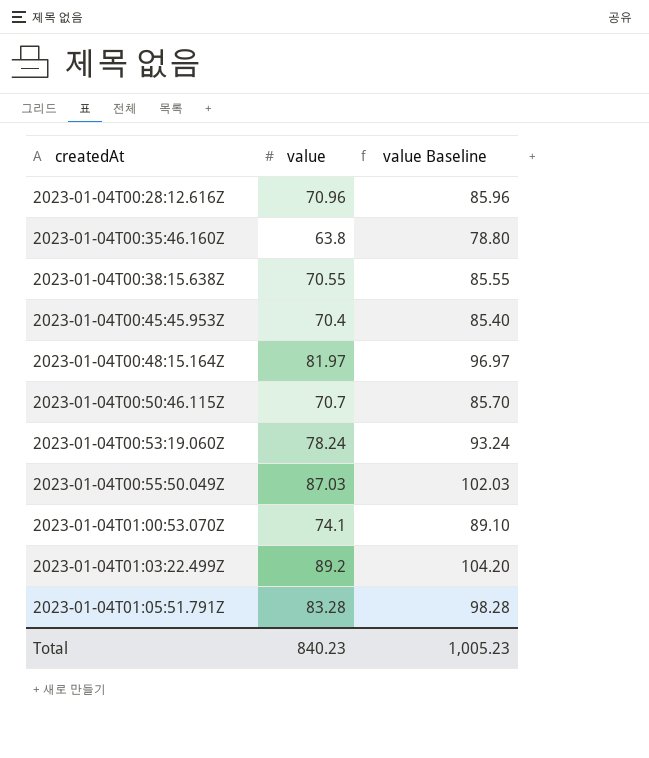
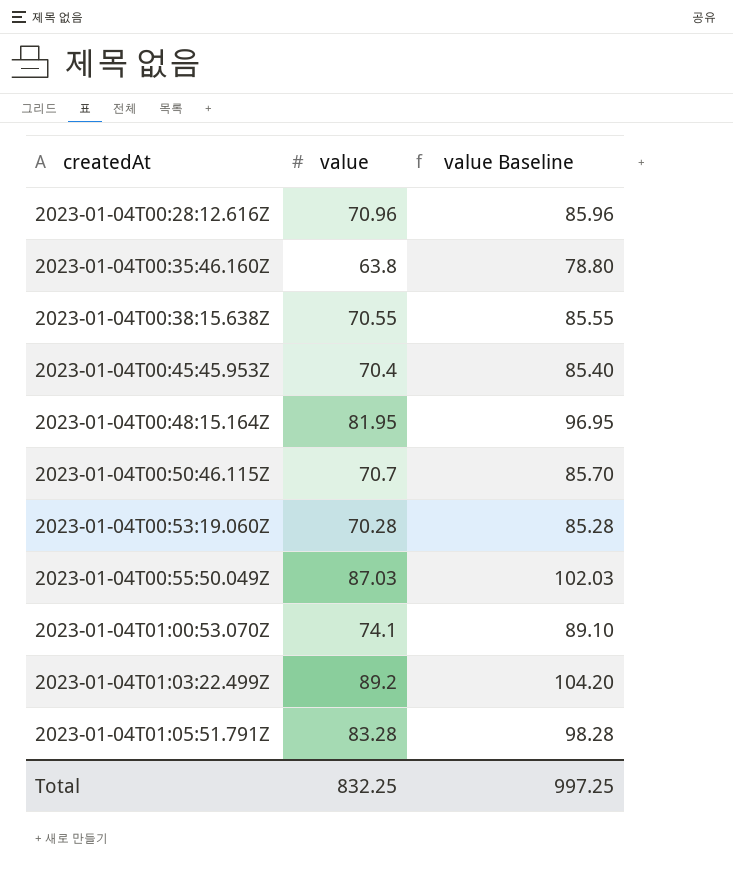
2023-01-04T00:48:15.164Z | value: 81.97 -> 81.95
2023-01-04T00:48:15.164Z | value Baseline: 96.97 -> 96.95
2023-01-04T00:53:19.060Z | value: 78.24 -> 70.28
2023-01-04T00:53:19.060Z | value Baseline: 93.24 -> 85.28
Total | value: 840.23 -> 832.25
Total | value Baseline: 1,005.23 -> 997.25

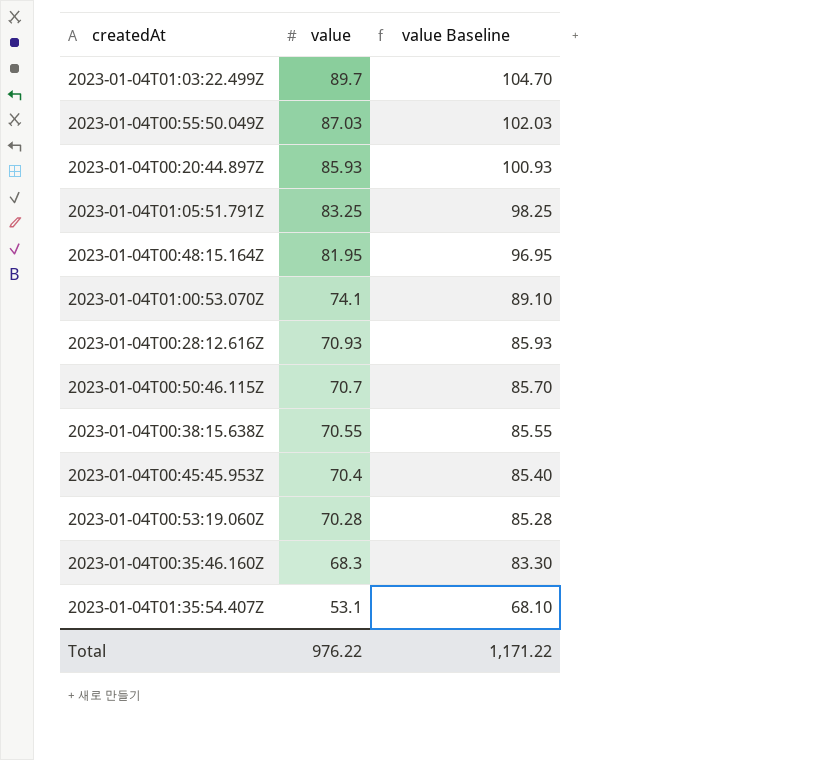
row order: createdAt ascending -> value descending
2023-01-04T01:03:22.499Z | value: 89.2 -> 89.7
2023-01-04T01:03:22.499Z | value Baseline: 104.20 -> 104.70
row 2023-01-04T00:20:44.897Z: none -> 85.93 | 100.93
2023-01-04T01:05:51.791Z | value: 83.28 -> 83.25
2023-01-04T01:05:51.791Z | value Baseline: 98.28 -> 98.25
2023-01-04T00:28:12.616Z | value: 70.96 -> 70.93
2023-01-04T00:28:12.616Z | value Baseline: 85.96 -> 85.93
2023-01-04T00:35:46.160Z | value: 63.8 -> 68.3
2023-01-04T00:35:46.160Z | value Baseline: 78.80 -> 83.30
row 2023-01-04T01:35:54.407Z: none -> 53.1 | 68.10
Total | value: 832.25 -> 976.22
Total | value Baseline: 997.25 -> 1,171.22

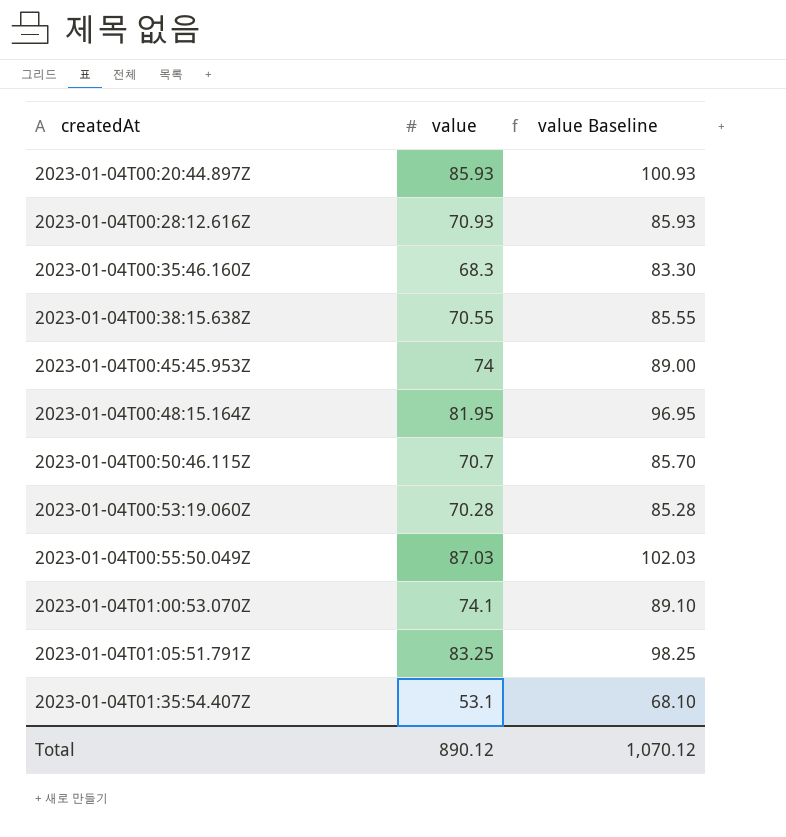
row order: value descending -> createdAt ascending
row 2023-01-04T01:03:22.499Z: 89.7 | 104.70 -> none
2023-01-04T00:45:45.953Z | value: 70.4 -> 74
2023-01-04T00:45:45.953Z | value Baseline: 85.40 -> 89.00
Total | value: 976.22 -> 890.12
Total | value Baseline: 1,171.22 -> 1,070.12

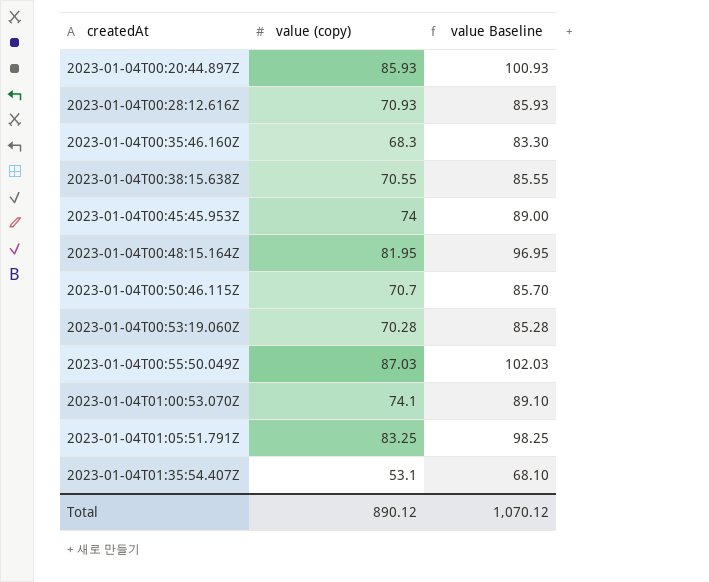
column name: value -> value (copy)

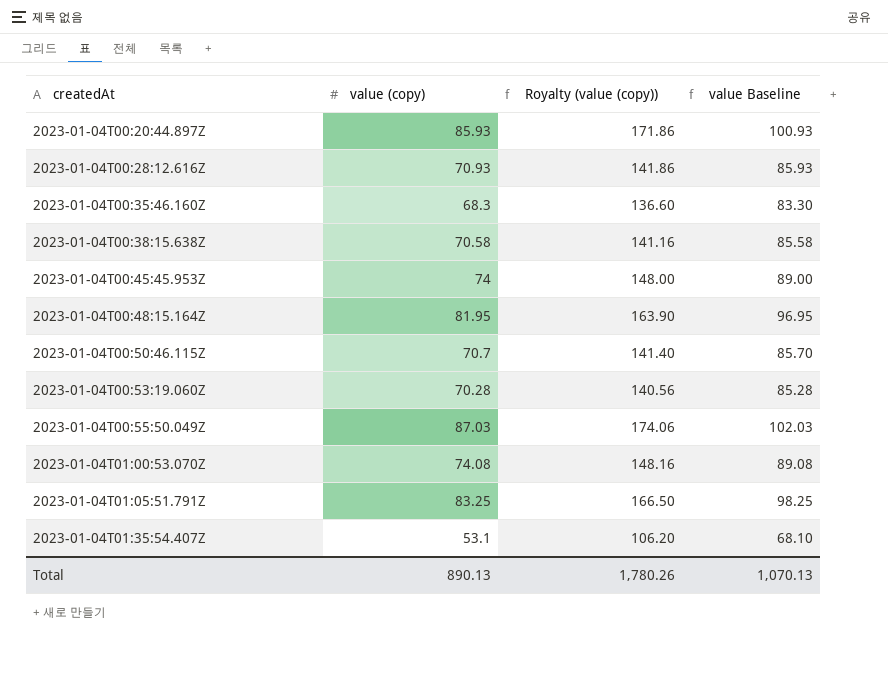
column Royalty (value (copy)) | formula: none -> [value (copy)] * 2
2023-01-04T00:38:15.638Z | value (copy): 70.55 -> 70.58
2023-01-04T00:38:15.638Z | value Baseline: 85.55 -> 85.58
2023-01-04T01:00:53.070Z | value (copy): 74.1 -> 74.08
2023-01-04T01:00:53.070Z | value Baseline: 89.10 -> 89.08
Total | value (copy): 890.12 -> 890.13
Total | value Baseline: 1,070.12 -> 1,070.13

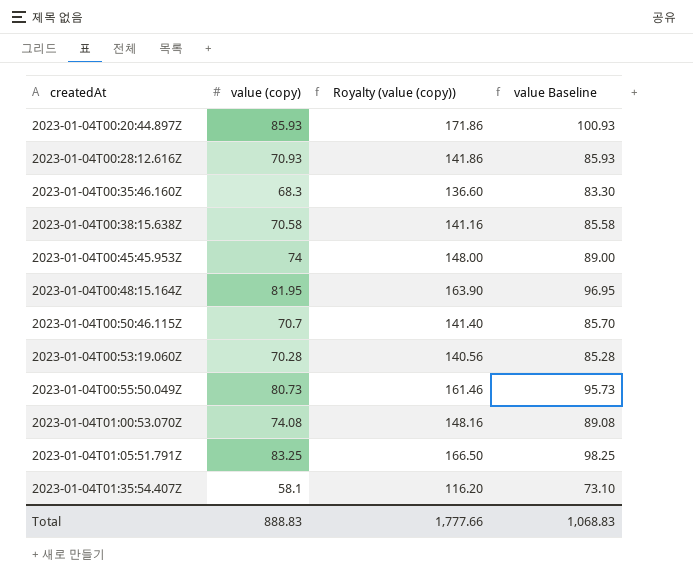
2023-01-04T00:55:50.049Z | value (copy): 87.03 -> 80.73
2023-01-04T00:55:50.049Z | Royalty (value (copy)): 174.06 -> 161.46
2023-01-04T00:55:50.049Z | value Baseline: 102.03 -> 95.73
2023-01-04T01:35:54.407Z | value (copy): 53.1 -> 58.1
2023-01-04T01:35:54.407Z | Royalty (value (copy)): 106.20 -> 116.20
2023-01-04T01:35:54.407Z | value Baseline: 68.10 -> 73.10
Total | value (copy): 890.13 -> 888.83
Total | Royalty (value (copy)): 1,780.26 -> 1,777.66
Total | value Baseline: 1,070.13 -> 1,068.83

